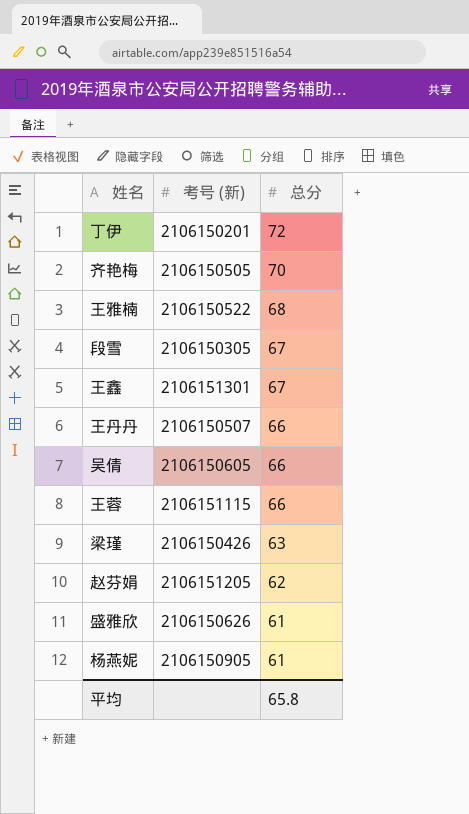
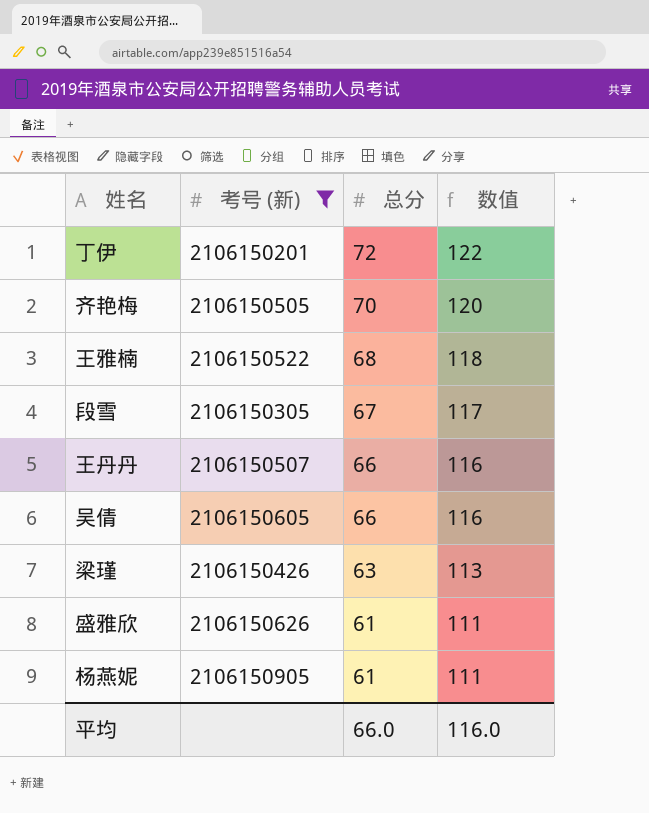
filter: none -> 考号 (新) <= 2106150905
column 数值 | formula: none -> [总分] + 50
平均 | 总分: 65.8 -> 66.0

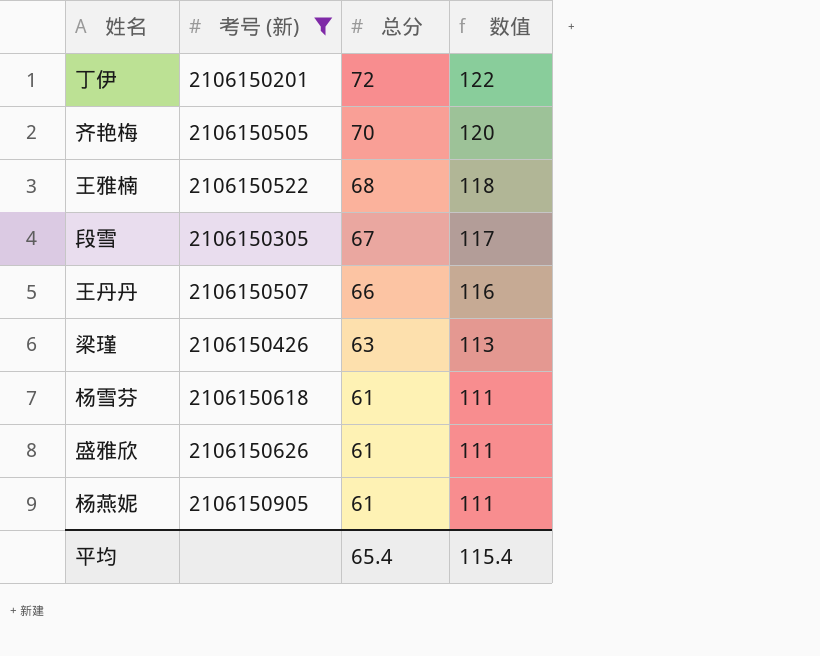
row 吴倩: 2106150605 | 66 | 116 -> none
row 杨雪芬: none -> 2106150618 | 61 | 111
平均 | 总分: 66.0 -> 65.4
平均 | 数值: 116.0 -> 115.4

